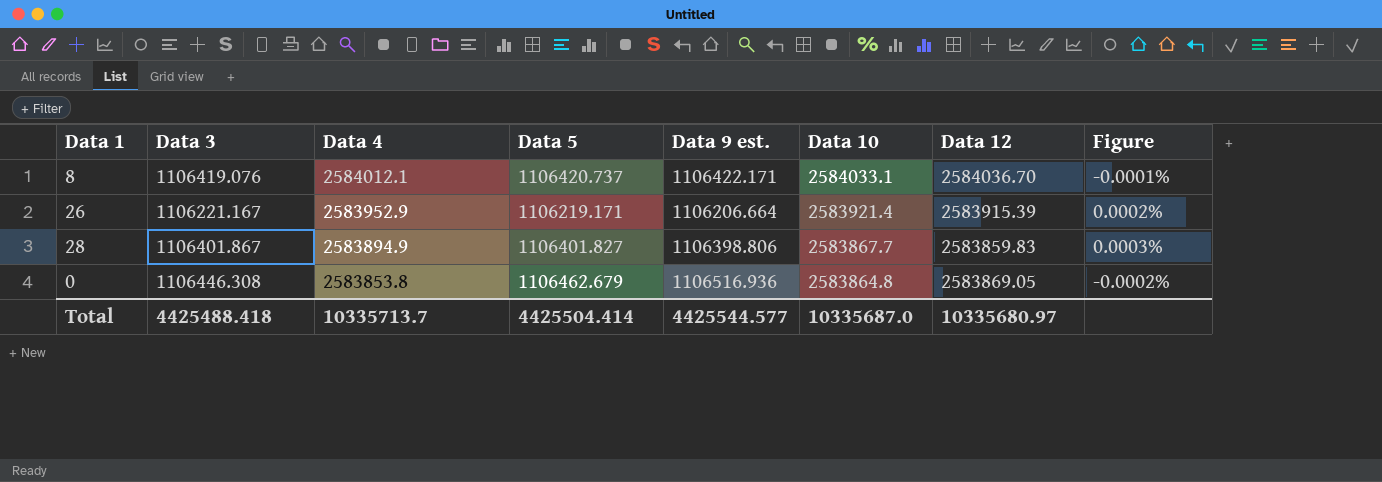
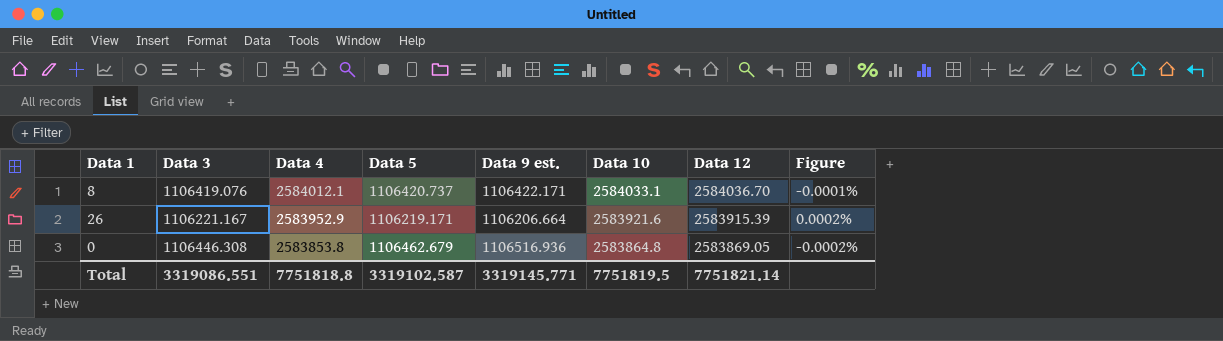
row 28: 1106401.867 | 2583894.9 | 1106401.827 | 1106398.806 | 2583867.7 | 2583859.83 | 0.0003% -> none
26 | Data 10: 2583921.4 -> 2583921.6
Total | Data 3: 4425488.418 -> 3319086.551
Total | Data 4: 10335713.7 -> 7751818.8
Total | Data 5: 4425504.414 -> 3319102.587
Total | Data 9 est.: 4425544.577 -> 3319145.771
Total | Data 10: 10335687.0 -> 7751819.5
Total | Data 12: 10335680.97 -> 7751821.14

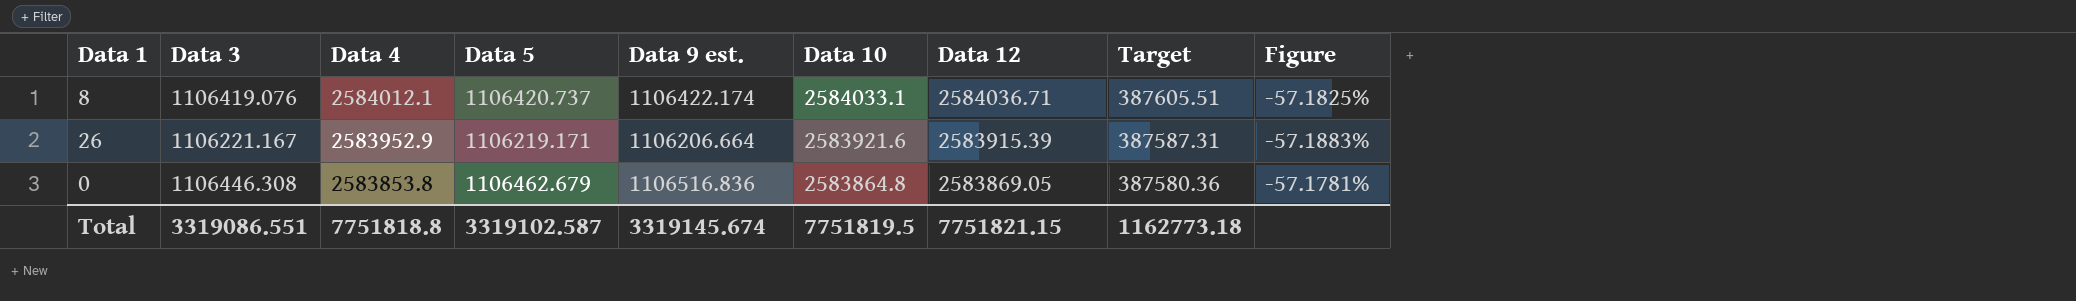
column Target | formula: none -> [Data 12] * 0.15
column Figure | formula: ([Data 10] - [Data 12]) / [Data 12] -> ([Data 5] - [Data 12]) / [Data 12]
8 | Data 9 est.: 1106422.171 -> 1106422.174
8 | Data 12: 2584036.70 -> 2584036.71
0 | Data 9 est.: 1106516.936 -> 1106516.836
Total | Data 9 est.: 3319145.771 -> 3319145.674
Total | Data 12: 7751821.14 -> 7751821.15

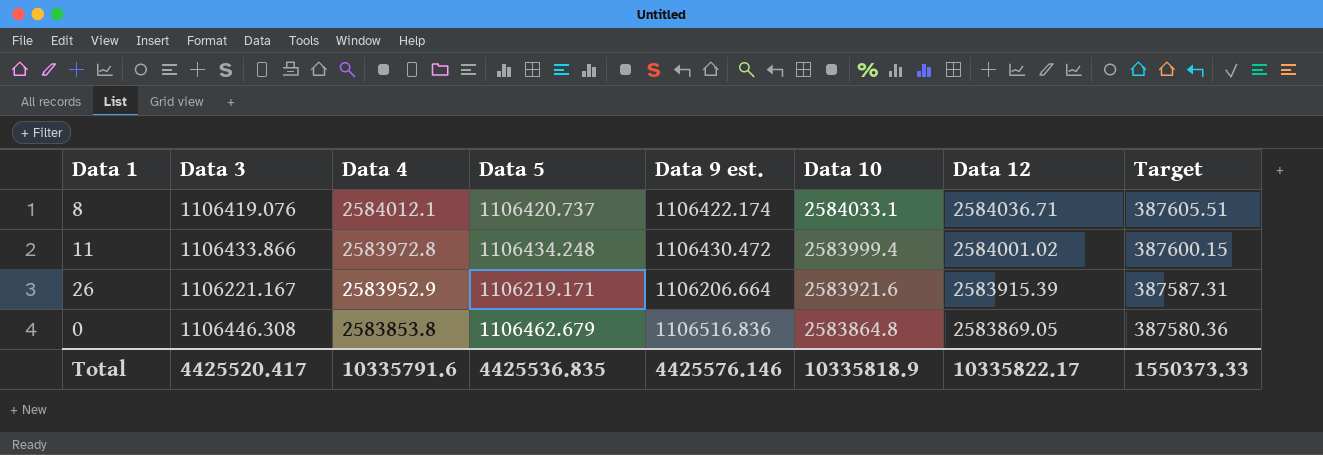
column Figure | formula: ([Data 5] - [Data 12]) / [Data 12] -> none
row 11: none -> 1106433.866 | 2583972.8 | 1106434.248 | 1106430.472 | 2583999.4 | 2584001.02 | 387600.15
Total | Data 3: 3319086.551 -> 4425520.417
Total | Data 4: 7751818.8 -> 10335791.6
Total | Data 5: 3319102.587 -> 4425536.835
Total | Data 9 est.: 3319145.674 -> 4425576.146
Total | Data 10: 7751819.5 -> 10335818.9
Total | Data 12: 7751821.15 -> 10335822.17
Total | Target: 1162773.18 -> 1550373.33

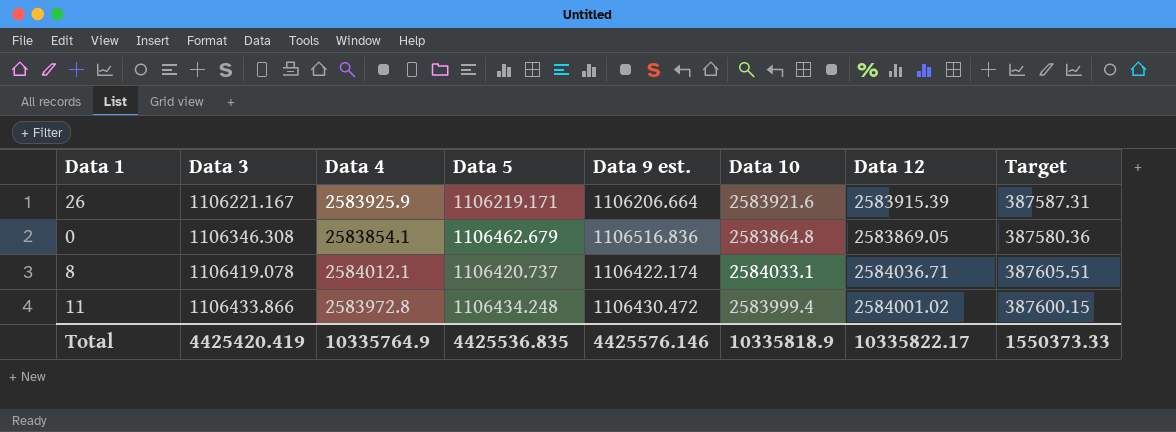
row order: Data 4 descending -> Data 3 ascending
26 | Data 4: 2583952.9 -> 2583925.9
0 | Data 3: 1106446.308 -> 1106346.308
0 | Data 4: 2583853.8 -> 2583854.1
8 | Data 3: 1106419.076 -> 1106419.078
Total | Data 3: 4425520.417 -> 4425420.419
Total | Data 4: 10335791.6 -> 10335764.9

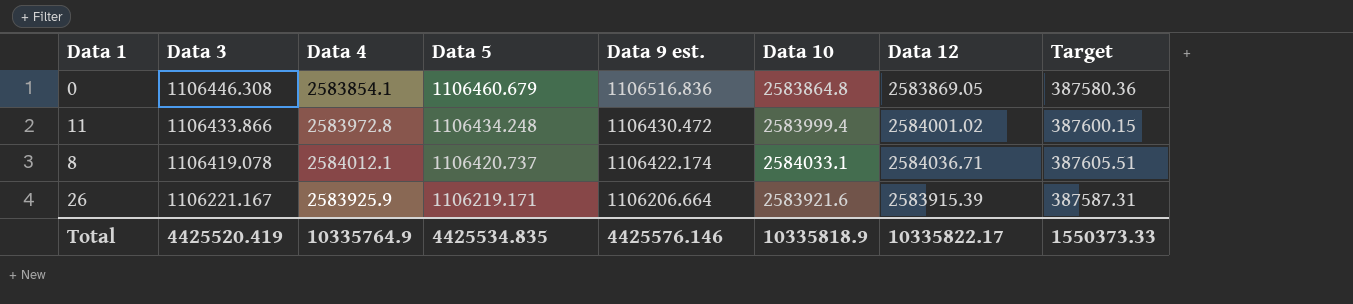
row order: Data 3 ascending -> Data 3 descending
0 | Data 3: 1106346.308 -> 1106446.308
0 | Data 5: 1106462.679 -> 1106460.679
Total | Data 3: 4425420.419 -> 4425520.419
Total | Data 5: 4425536.835 -> 4425534.835

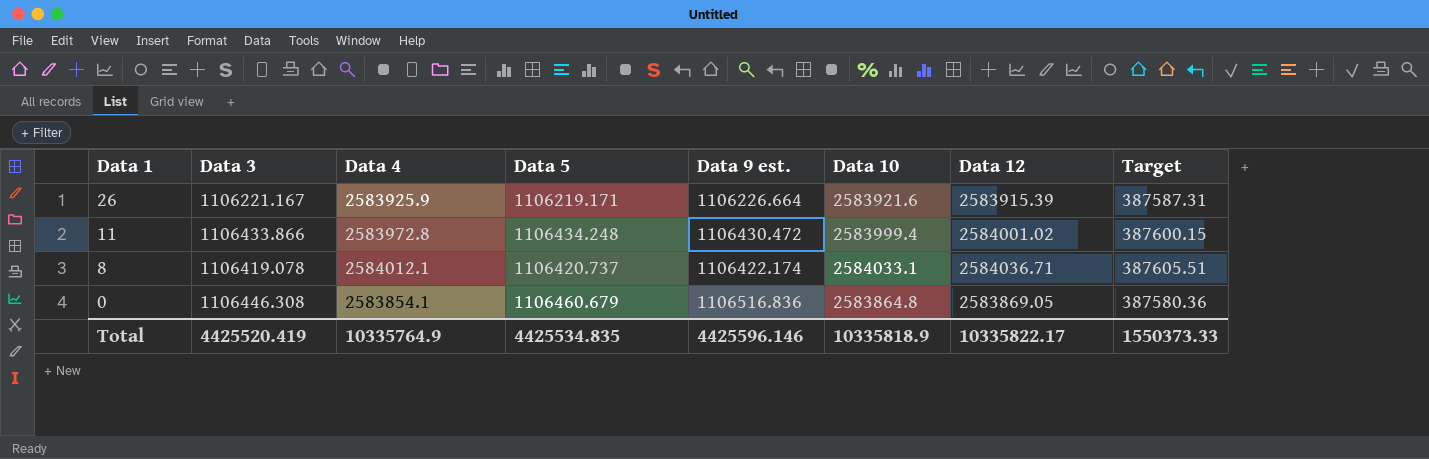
row order: Data 3 descending -> Data 1 descending
26 | Data 9 est.: 1106206.664 -> 1106226.664
Total | Data 9 est.: 4425576.146 -> 4425596.146

